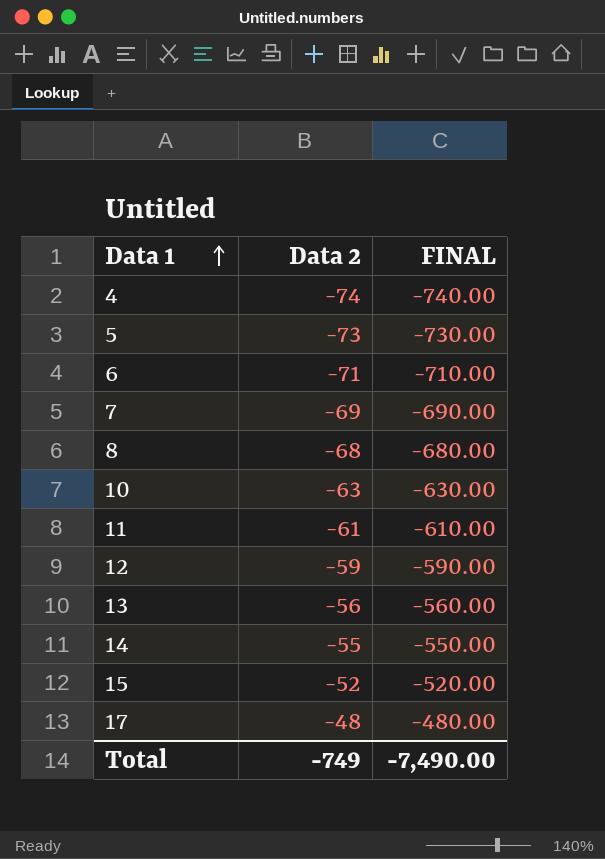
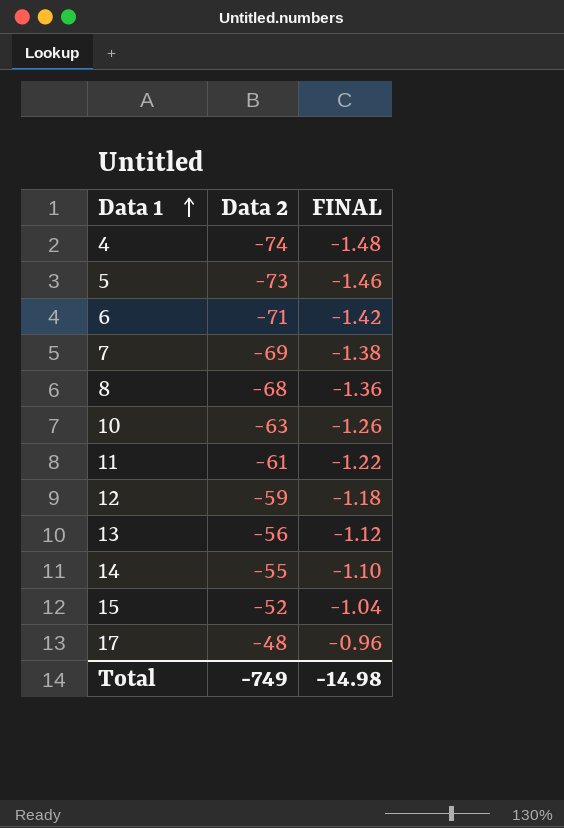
column FINAL | formula: [Data 2] * 10 -> [Data 2] * 0.02
Total | FINAL: -7,490.00 -> -14.98

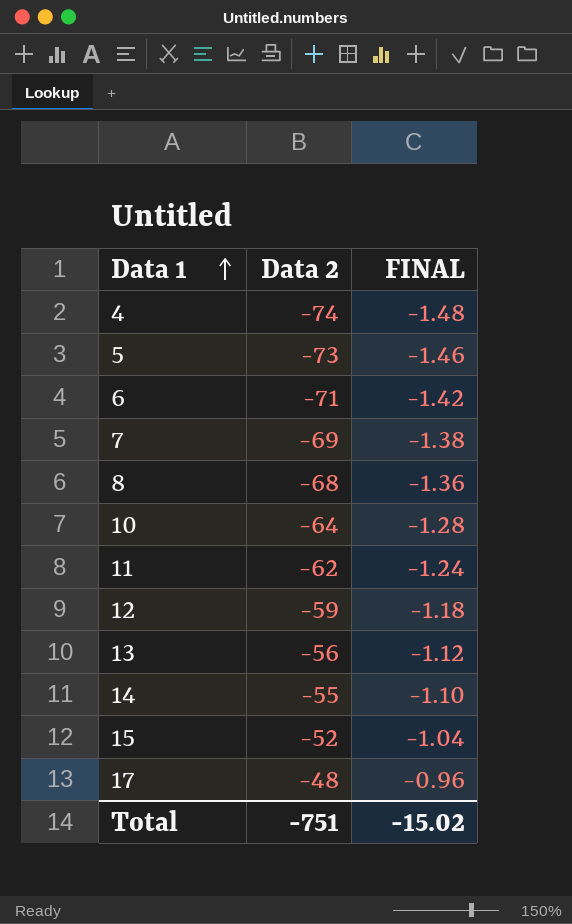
10 | Data 2: -63 -> -64
10 | FINAL: -1.26 -> -1.28
11 | Data 2: -61 -> -62
11 | FINAL: -1.22 -> -1.24
Total | Data 2: -749 -> -751
Total | FINAL: -14.98 -> -15.02

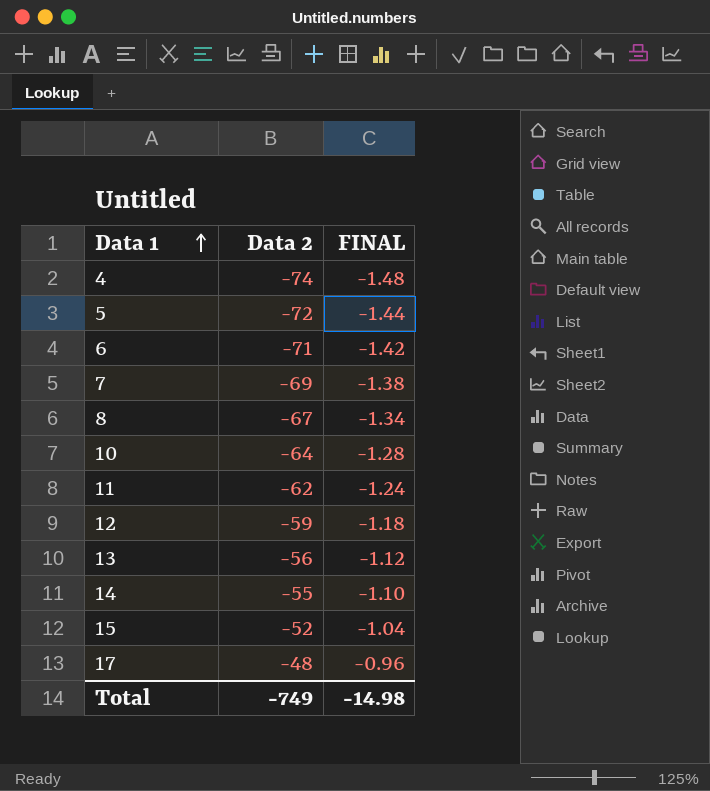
5 | Data 2: -73 -> -72
5 | FINAL: -1.46 -> -1.44
8 | Data 2: -68 -> -67
8 | FINAL: -1.36 -> -1.34
Total | Data 2: -751 -> -749
Total | FINAL: -15.02 -> -14.98

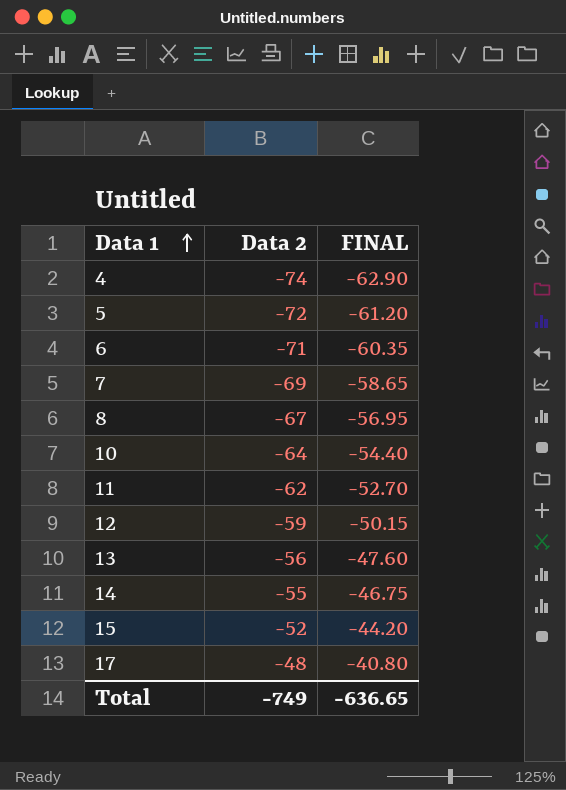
column FINAL | formula: [Data 2] * 0.02 -> [Data 2] * 0.85
Total | FINAL: -14.98 -> -636.65

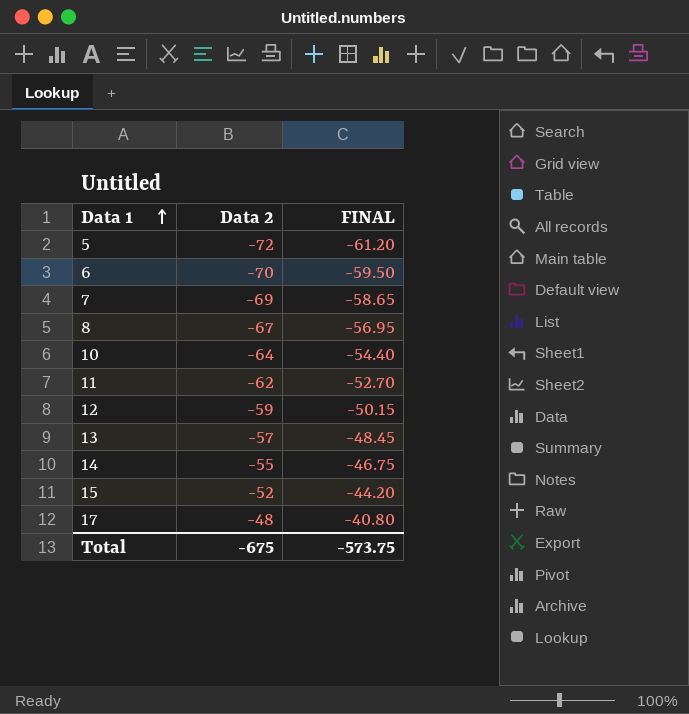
row 4: -74 | -62.90 -> none
6 | Data 2: -71 -> -70
6 | FINAL: -60.35 -> -59.50
13 | Data 2: -56 -> -57
13 | FINAL: -47.60 -> -48.45
Total | Data 2: -749 -> -675
Total | FINAL: -636.65 -> -573.75

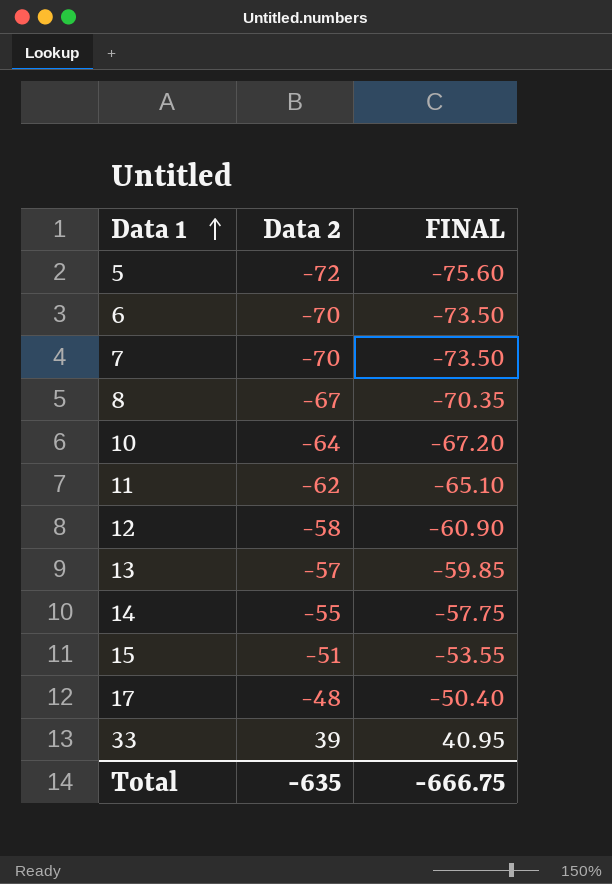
column FINAL | formula: [Data 2] * 0.85 -> [Data 2] * 1.05
7 | Data 2: -69 -> -70
12 | Data 2: -59 -> -58
15 | Data 2: -52 -> -51
row 33: none -> 39 | 40.95
Total | Data 2: -675 -> -635
Total | FINAL: -573.75 -> -666.75

